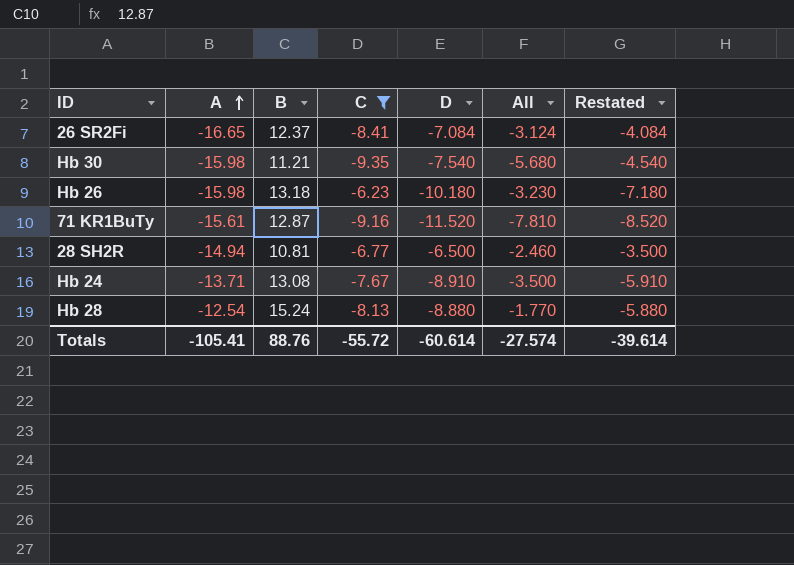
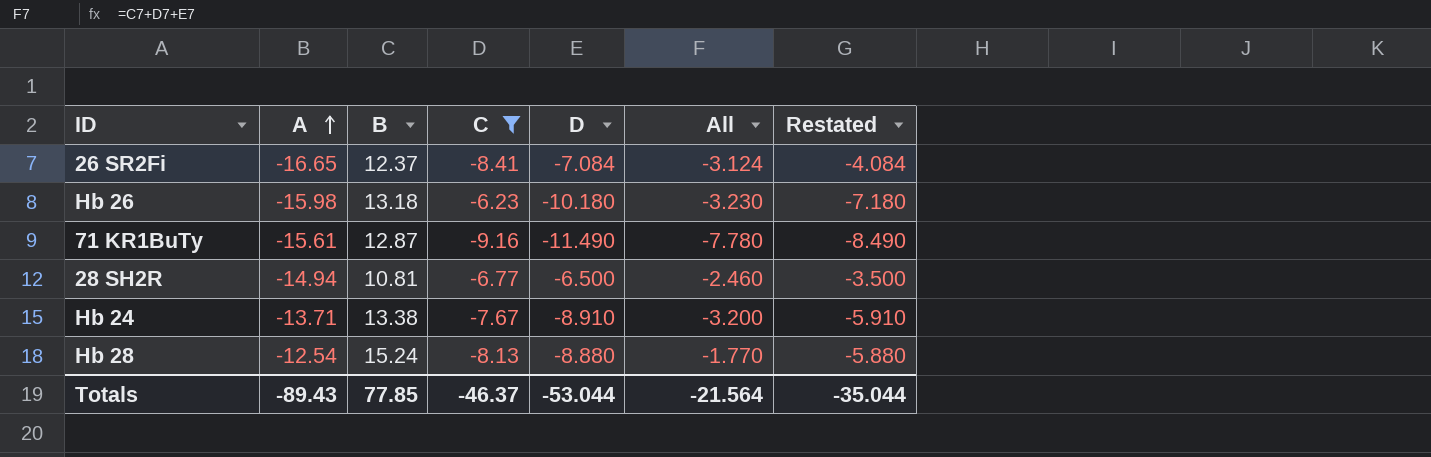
row Hb 30: -15.98 | 11.21 | -9.35 | -7.540 | -5.680 | -4.540 -> none
71 KR1BuTy | D: -11.520 -> -11.490
71 KR1BuTy | All: -7.810 -> -7.780
71 KR1BuTy | Restated: -8.520 -> -8.490
Hb 24 | B: 13.08 -> 13.38
Hb 24 | All: -3.500 -> -3.200
Totals | A: -105.41 -> -89.43
Totals | B: 88.76 -> 77.85
Totals | C: -55.72 -> -46.37
Totals | D: -60.614 -> -53.044
Totals | All: -27.574 -> -21.564
Totals | Restated: -39.614 -> -35.044

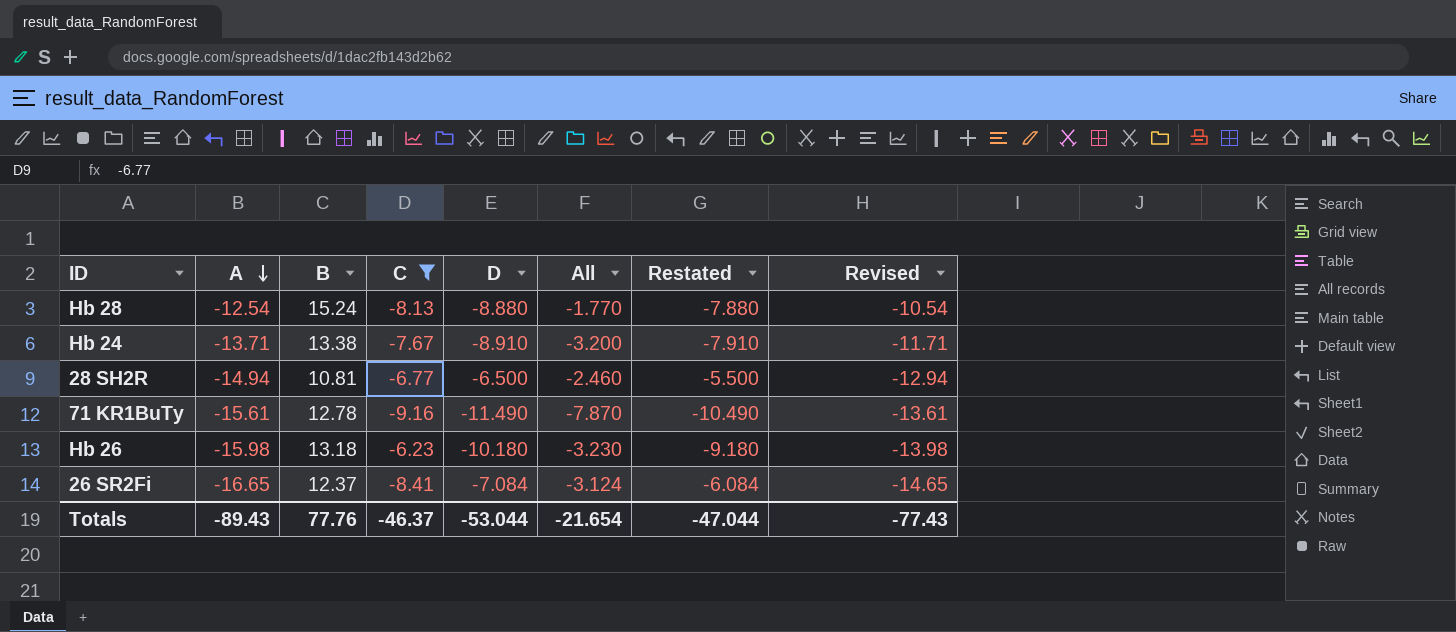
row order: A ascending -> A descending
column Restated | formula: [D] + 3 -> [D] + 1
column Revised | formula: none -> [A] + 2
71 KR1BuTy | B: 12.87 -> 12.78
71 KR1BuTy | All: -7.780 -> -7.870
Totals | B: 77.85 -> 77.76
Totals | All: -21.564 -> -21.654
Totals | Restated: -35.044 -> -47.044

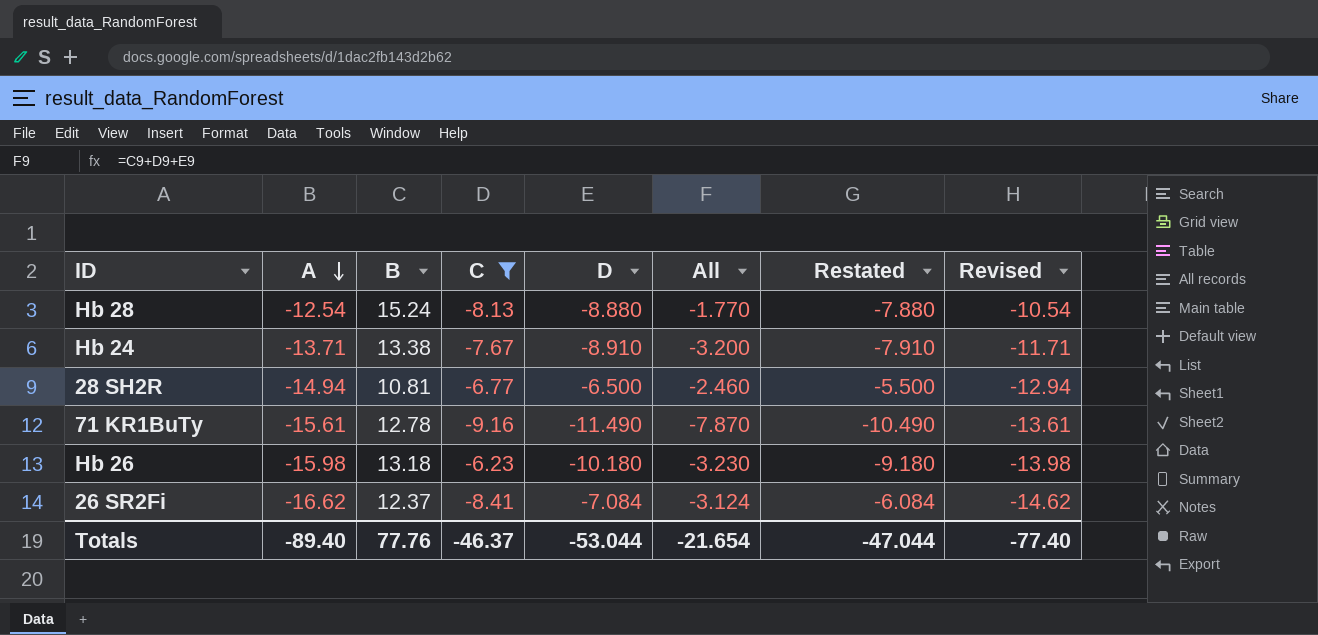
26 SR2Fi | A: -16.65 -> -16.62
26 SR2Fi | Revised: -14.65 -> -14.62
Totals | A: -89.43 -> -89.40
Totals | Revised: -77.43 -> -77.40

